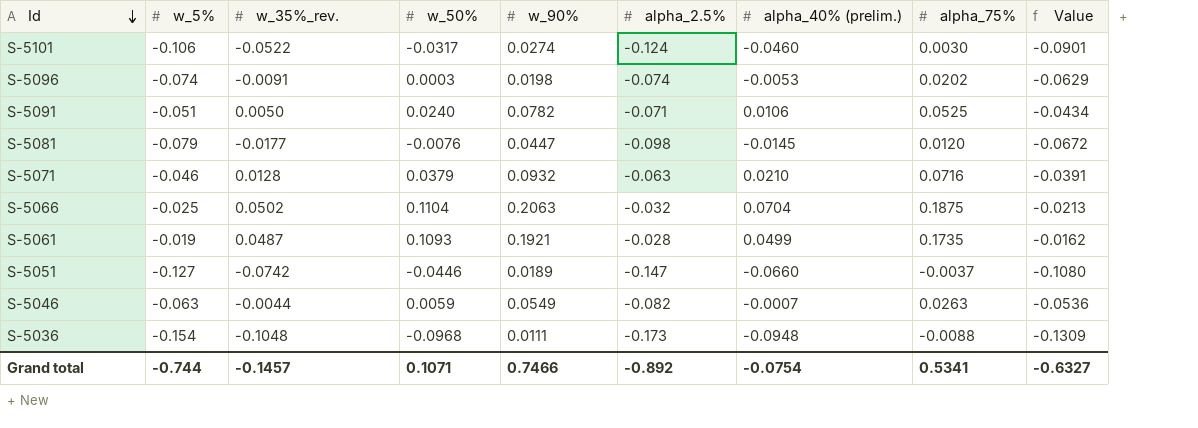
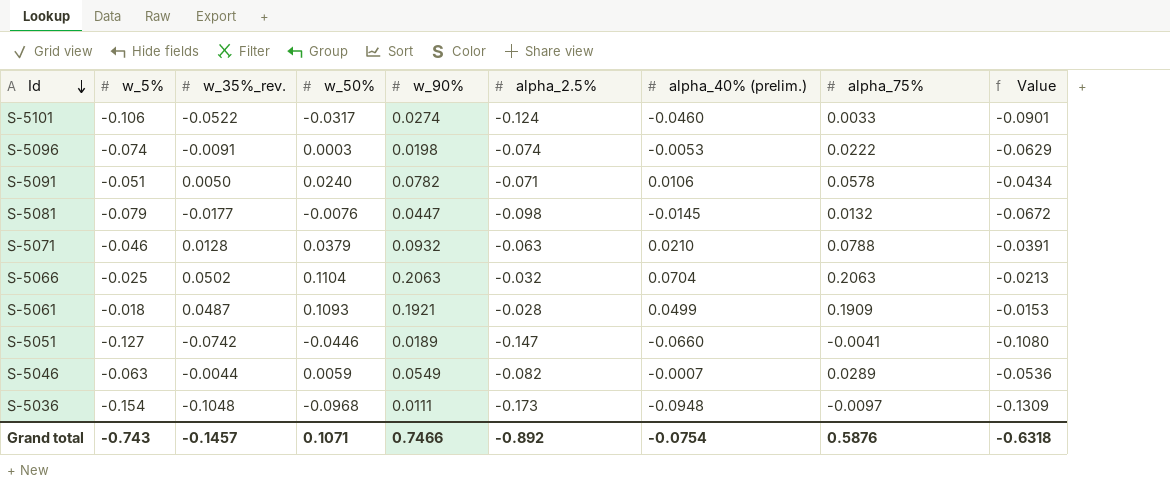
S-5101 | alpha_75%: 0.0030 -> 0.0033
S-5096 | alpha_75%: 0.0202 -> 0.0222
S-5091 | alpha_75%: 0.0525 -> 0.0578
S-5081 | alpha_75%: 0.0120 -> 0.0132
S-5071 | alpha_75%: 0.0716 -> 0.0788
S-5066 | alpha_75%: 0.1875 -> 0.2063
S-5061 | w_5%: -0.019 -> -0.018
S-5061 | alpha_75%: 0.1735 -> 0.1909
S-5061 | Value: -0.0162 -> -0.0153
S-5051 | alpha_75%: -0.0037 -> -0.0041
S-5046 | alpha_75%: 0.0263 -> 0.0289
S-5036 | alpha_75%: -0.0088 -> -0.0097
Grand total | w_5%: -0.744 -> -0.743
Grand total | alpha_75%: 0.5341 -> 0.5876
Grand total | Value: -0.6327 -> -0.6318

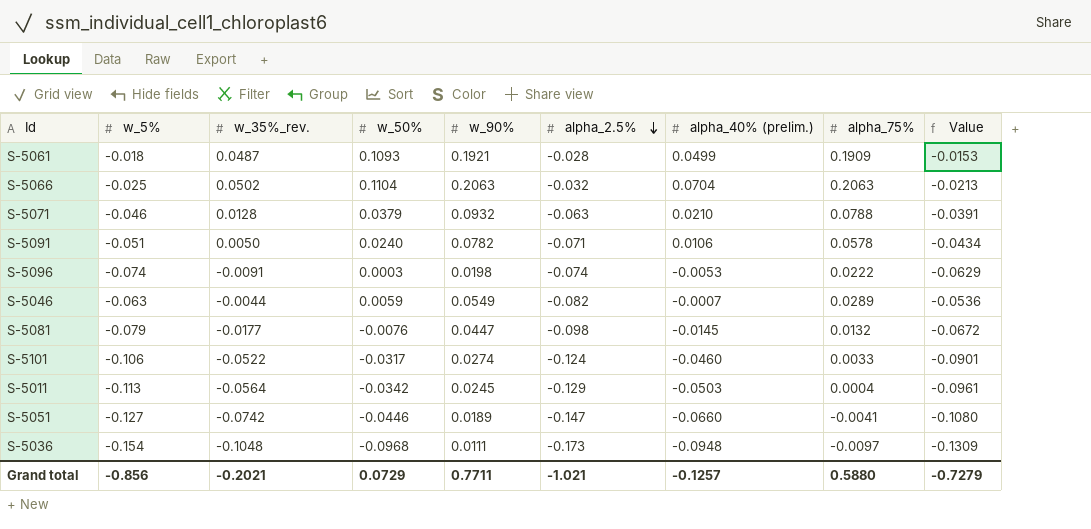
row order: Id descending -> alpha_2.5% descending
row S-5011: none -> -0.113 | -0.0564 | -0.0342 | 0.0245 | -0.129 | -0.0503 | 0.0004 | -0.0961
Grand total | w_5%: -0.743 -> -0.856
Grand total | w_35%_rev.: -0.1457 -> -0.2021
Grand total | w_50%: 0.1071 -> 0.0729
Grand total | w_90%: 0.7466 -> 0.7711
Grand total | alpha_2.5%: -0.892 -> -1.021
Grand total | alpha_40% (prelim.): -0.0754 -> -0.1257
Grand total | alpha_75%: 0.5876 -> 0.5880
Grand total | Value: -0.6318 -> -0.7279

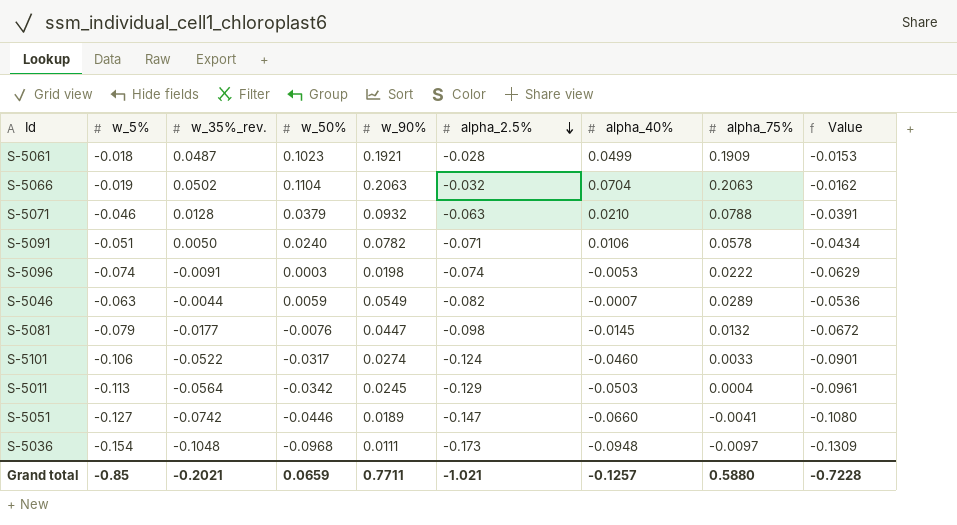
column name: alpha_40% (prelim.) -> alpha_40%
S-5061 | w_50%: 0.1093 -> 0.1023
S-5066 | w_5%: -0.025 -> -0.019
S-5066 | Value: -0.0213 -> -0.0162
Grand total | w_5%: -0.856 -> -0.85
Grand total | w_50%: 0.0729 -> 0.0659
Grand total | Value: -0.7279 -> -0.7228

